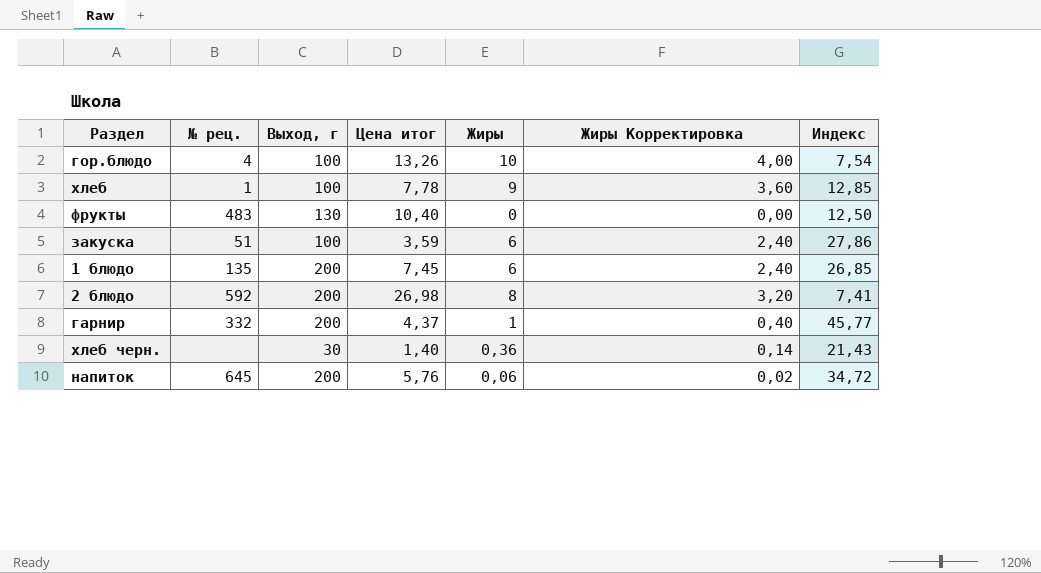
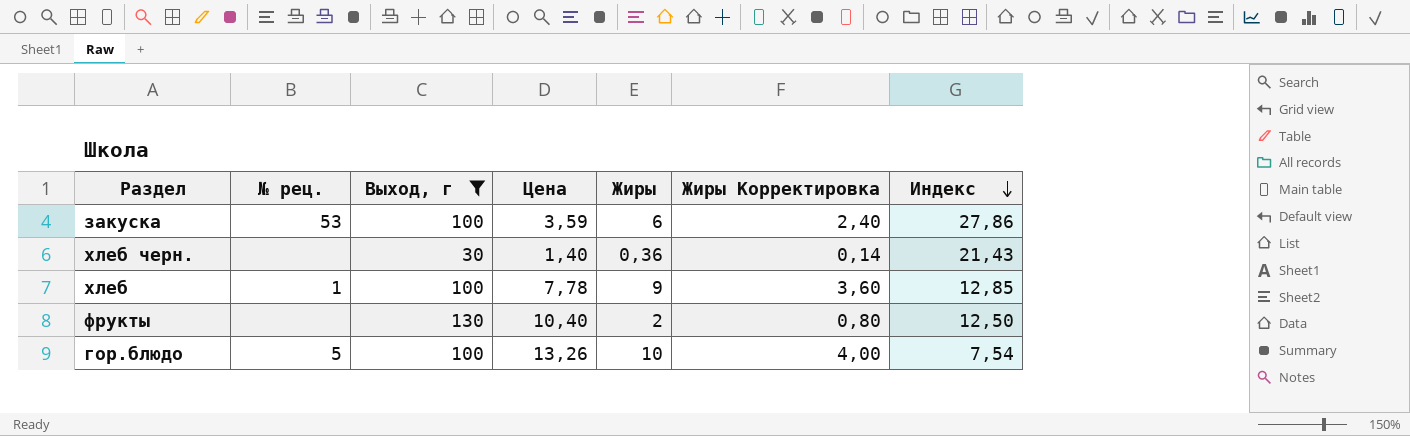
filter: none -> Выход, г != 200
row order: none -> Индекс descending
column name: Цена итог -> Цена
закуска | № рец.: 51 -> 53
фрукты | № рец.: 483 -> none
фрукты | Жиры: 0 -> 2
фрукты | Жиры Корректировка: 0,00 -> 0,80
гор.блюдо | № рец.: 4 -> 5

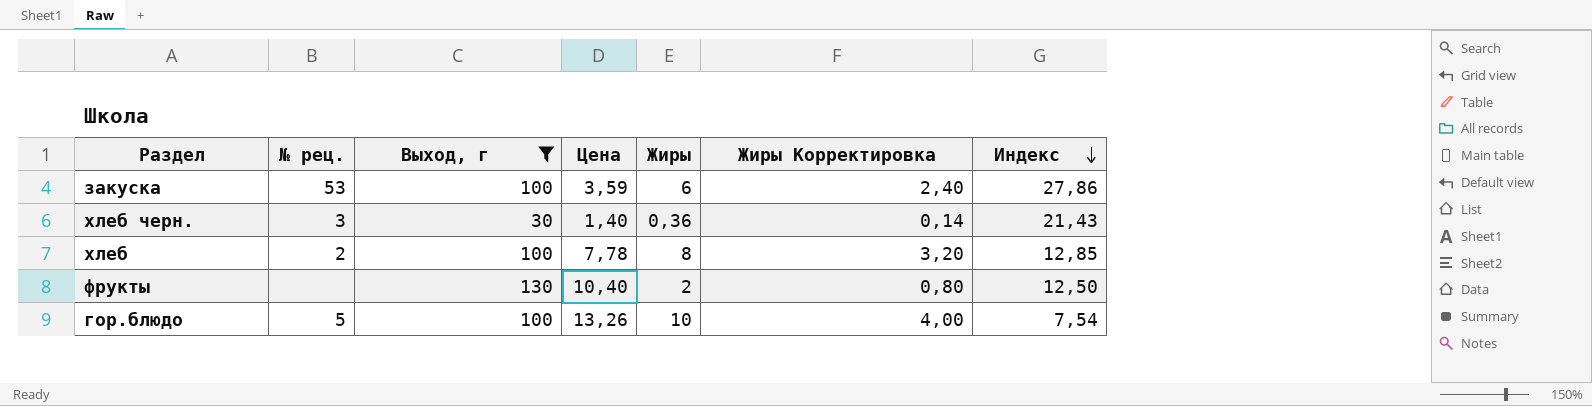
хлеб черн. | № рец.: none -> 3
хлеб | № рец.: 1 -> 2
хлеб | Жиры: 9 -> 8
хлеб | Жиры Корректировка: 3,60 -> 3,20

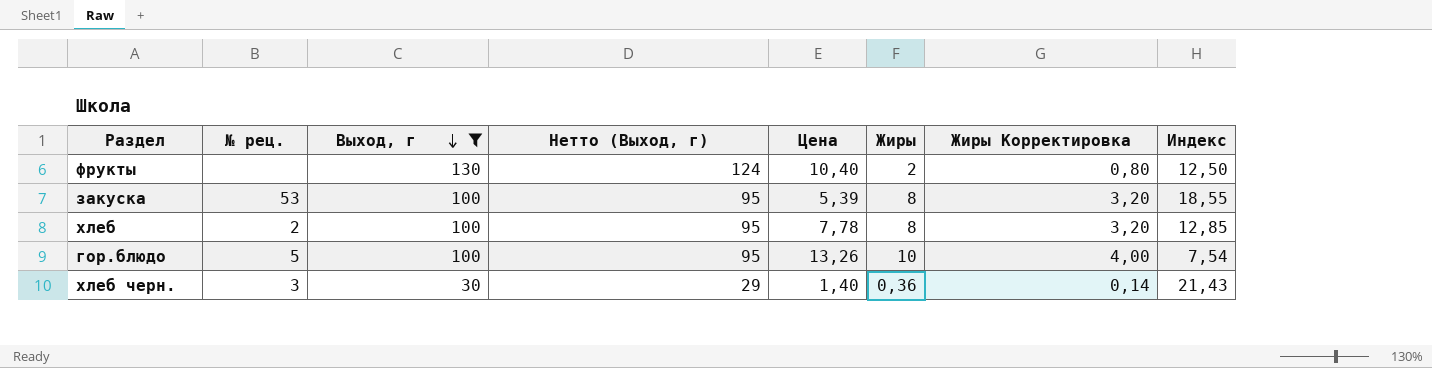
row order: Индекс descending -> Выход, г descending
column Нетто (Выход, г) | formula: none -> [Выход, г] * 0,95
закуска | Цена: 3,59 -> 5,39
закуска | Жиры: 6 -> 8
закуска | Жиры Корректировка: 2,40 -> 3,20
закуска | Индекс: 27,86 -> 18,55

